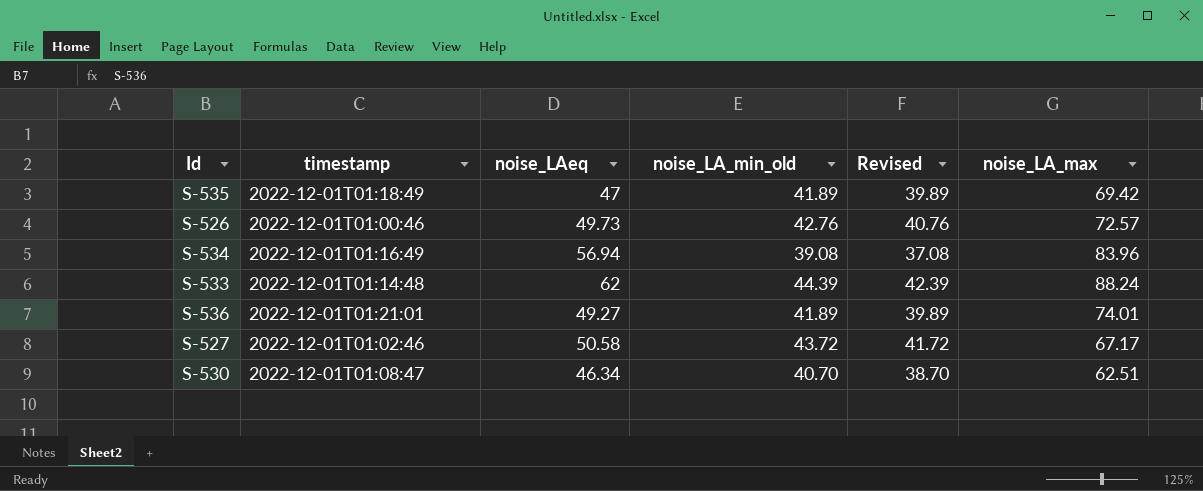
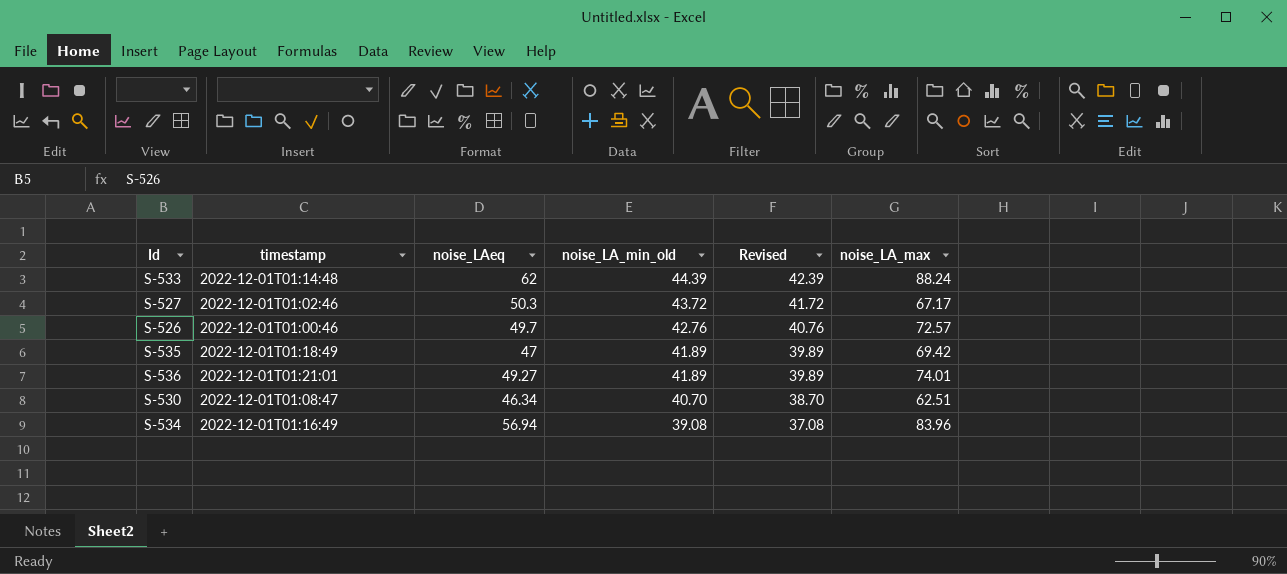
row order: none -> noise_LA_min_old descending
S-527 | noise_LAeq: 50.58 -> 50.3
S-526 | noise_LAeq: 49.73 -> 49.7

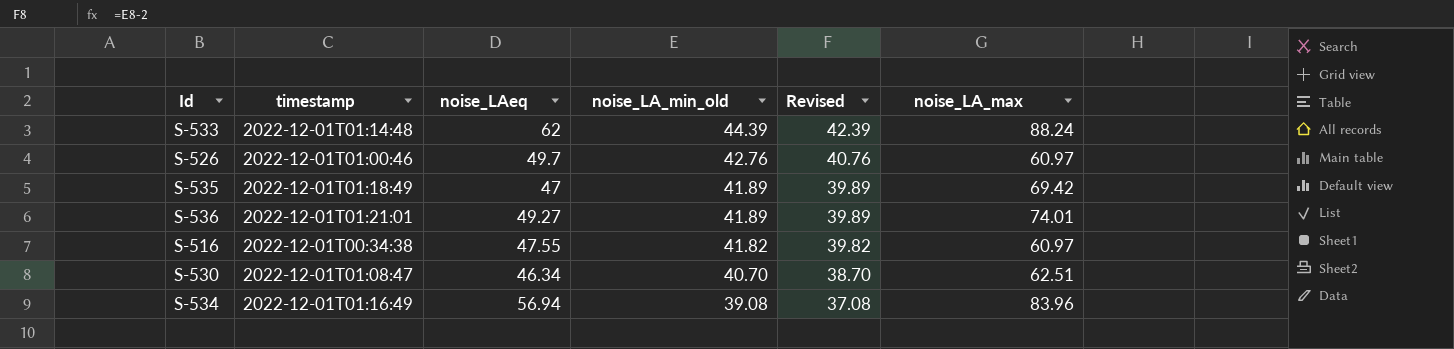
row S-527: 2022-12-01T01:02:46 | 50.3 | 43.72 | 41.72 | 67.17 -> none
S-526 | noise_LA_max: 72.57 -> 60.97
row S-516: none -> 2022-12-01T00:34:38 | 47.55 | 41.82 | 39.82 | 60.97

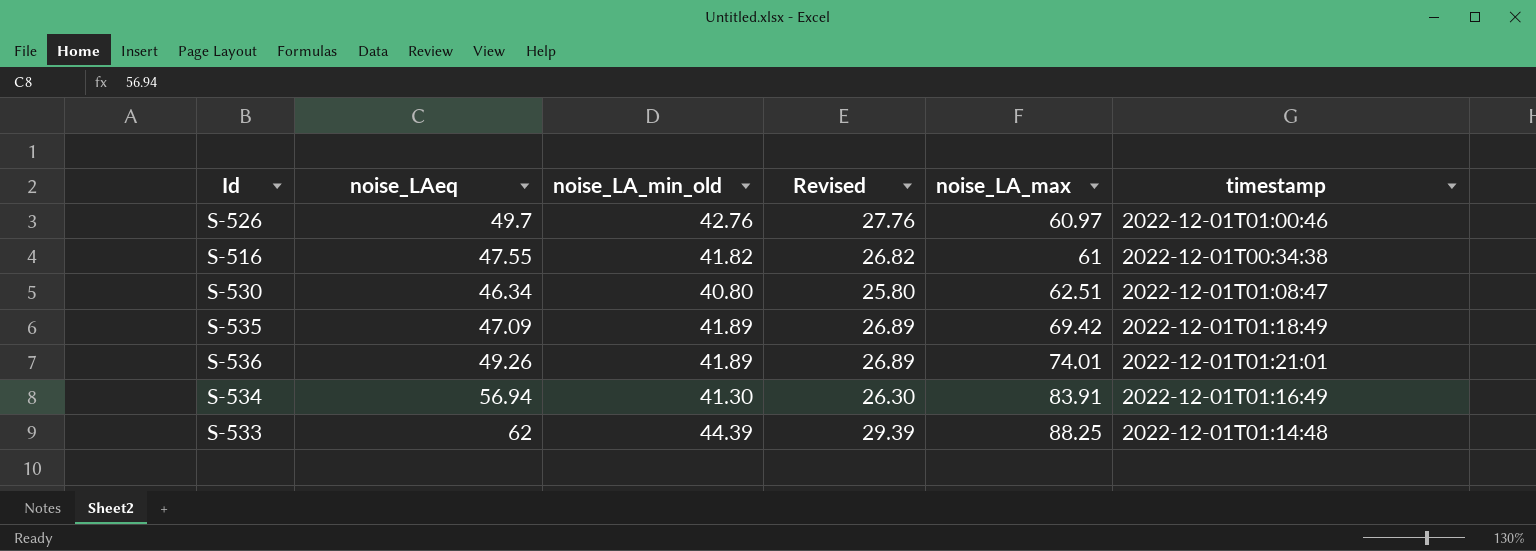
row order: noise_LA_min_old descending -> noise_LA_max ascending
column Revised | formula: [noise_LA_min_old] - 2 -> [noise_LA_min_old] - 15
column timestamp | position: 2 -> 6
S-516 | noise_LA_max: 60.97 -> 61
S-530 | noise_LA_min_old: 40.70 -> 40.80
S-535 | noise_LAeq: 47 -> 47.09
S-536 | noise_LAeq: 49.27 -> 49.26
S-534 | noise_LA_min_old: 39.08 -> 41.30
S-534 | noise_LA_max: 83.96 -> 83.91
S-533 | noise_LA_max: 88.24 -> 88.25

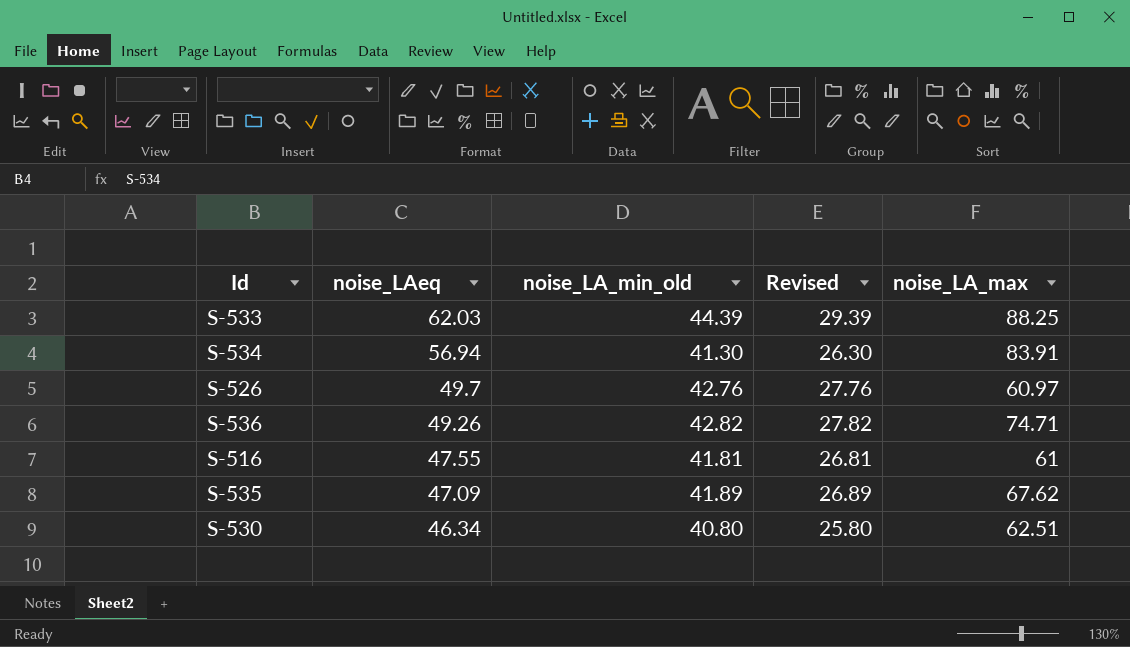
row order: noise_LA_max ascending -> noise_LAeq descending
column timestamp | position: 6 -> none
S-533 | noise_LAeq: 62 -> 62.03
S-536 | noise_LA_min_old: 41.89 -> 42.82
S-536 | Revised: 26.89 -> 27.82
S-536 | noise_LA_max: 74.01 -> 74.71
S-516 | noise_LA_min_old: 41.82 -> 41.81
S-516 | Revised: 26.82 -> 26.81
S-535 | noise_LA_max: 69.42 -> 67.62

